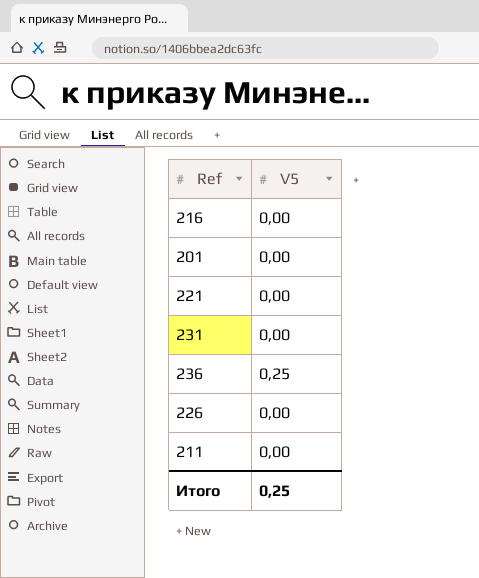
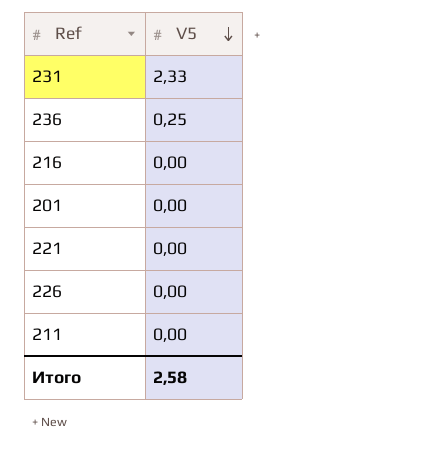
row order: none -> V5 descending
231 | V5: 0,00 -> 2,33
Итого | V5: 0,25 -> 2,58

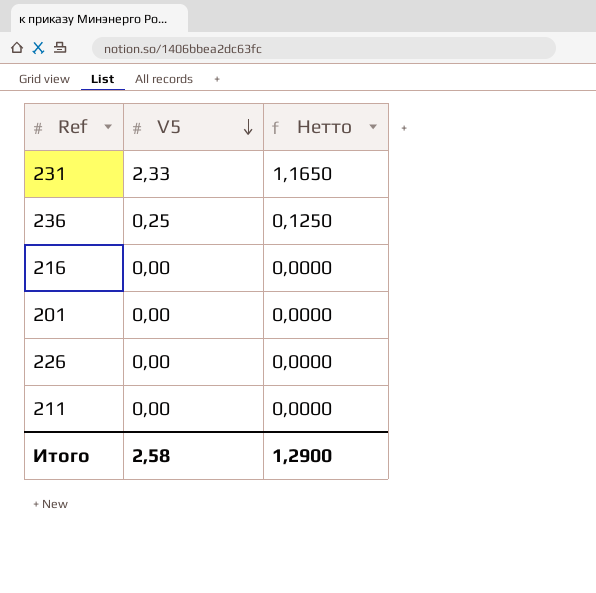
column Нетто | formula: none -> [V5] * 0,5
row 221: 0,00 -> none

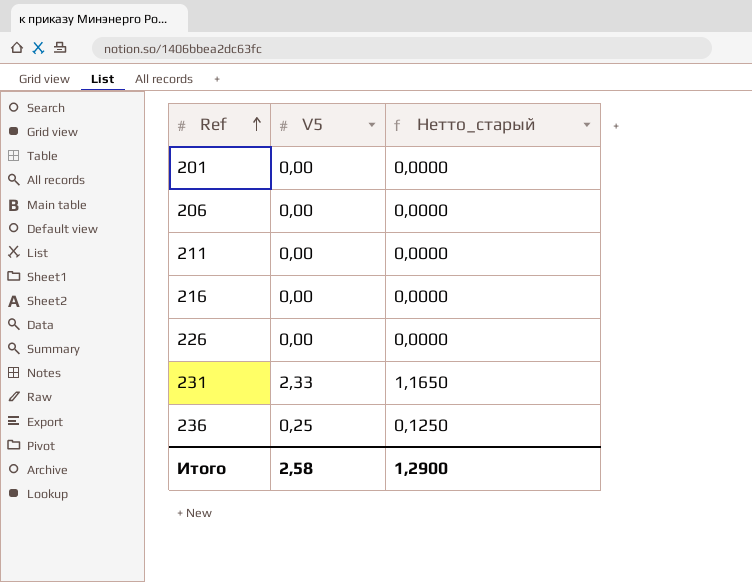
row order: V5 descending -> Ref ascending
column name: Нетто -> Нетто_старый
row 206: none -> 0,00 | 0,0000

